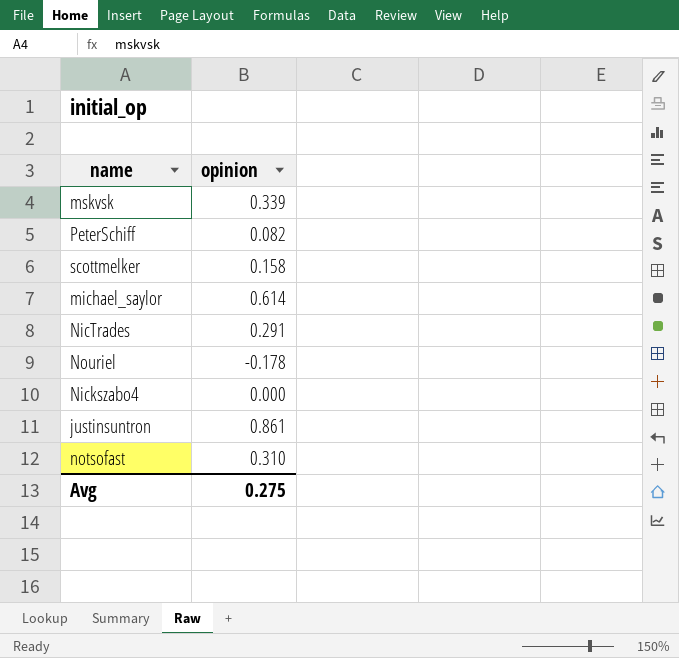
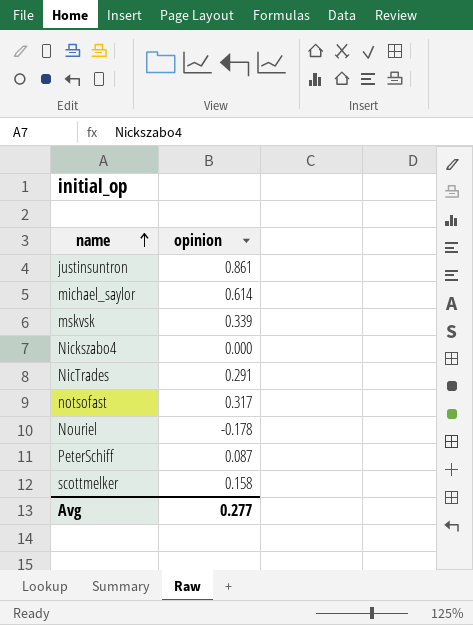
row order: none -> name ascending
notsofast | opinion: 0.310 -> 0.317
PeterSchiff | opinion: 0.082 -> 0.087
Avg | opinion: 0.275 -> 0.277

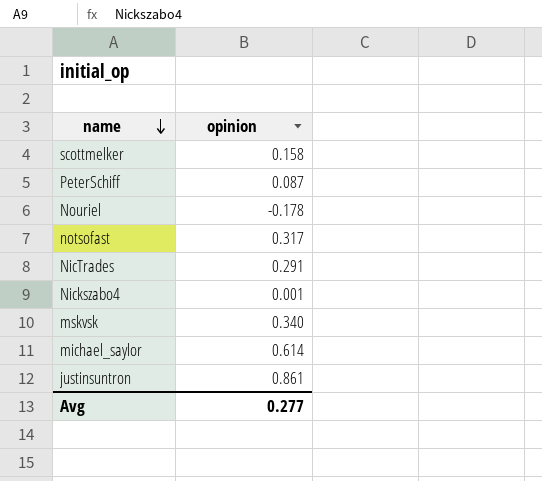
row order: name ascending -> name descending
Nickszabo4 | opinion: 0.000 -> 0.001
mskvsk | opinion: 0.339 -> 0.340

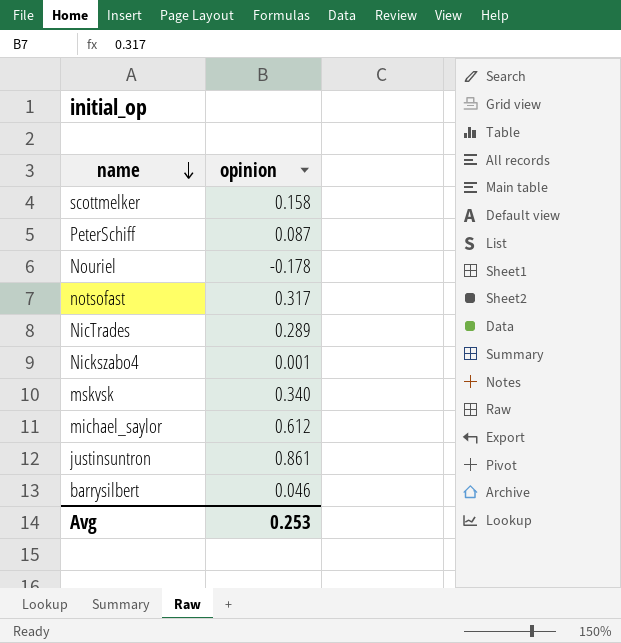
NicTrades | opinion: 0.291 -> 0.289
michael_saylor | opinion: 0.614 -> 0.612
row barrysilbert: none -> 0.046
Avg | opinion: 0.277 -> 0.253

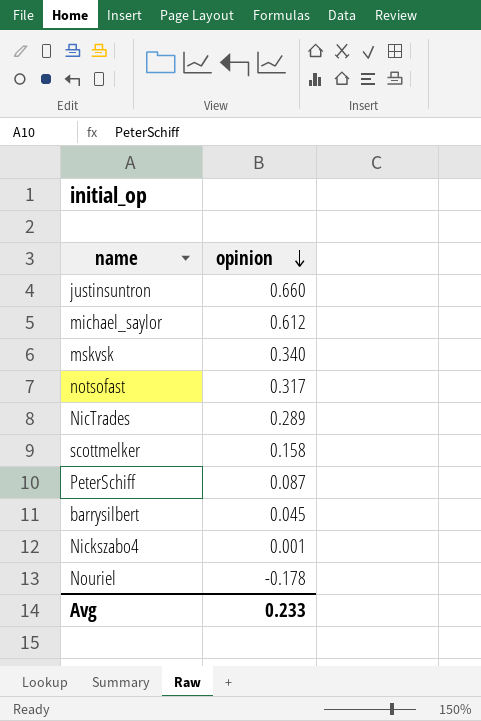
row order: name descending -> opinion descending
justinsuntron | opinion: 0.861 -> 0.660
barrysilbert | opinion: 0.046 -> 0.045
Avg | opinion: 0.253 -> 0.233

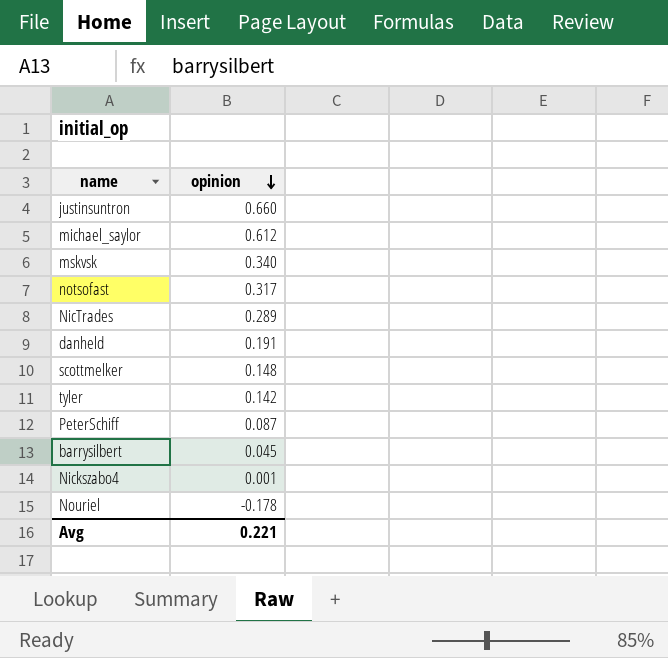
row danheld: none -> 0.191
scottmelker | opinion: 0.158 -> 0.148
row tyler: none -> 0.142
Avg | opinion: 0.233 -> 0.221

